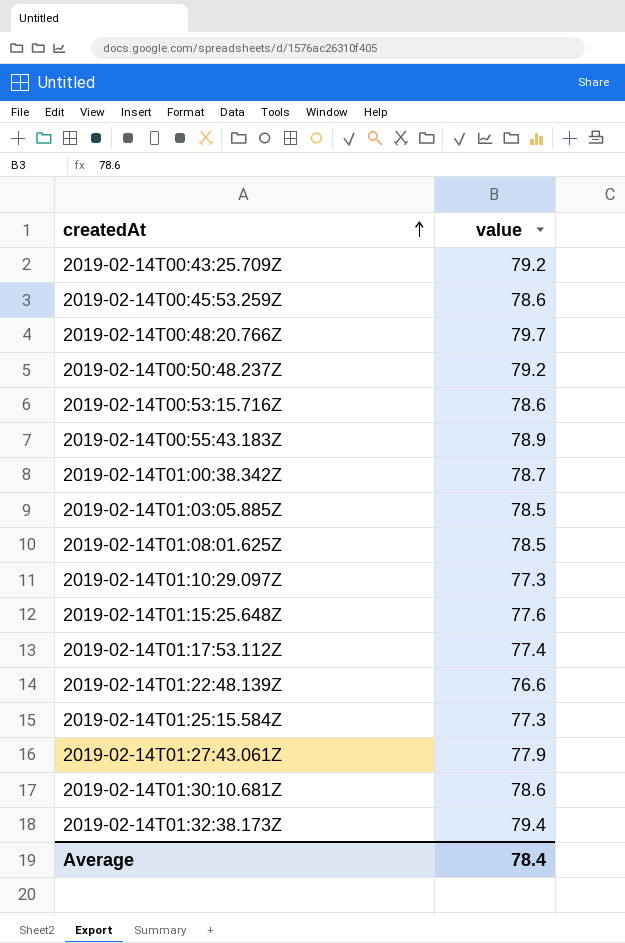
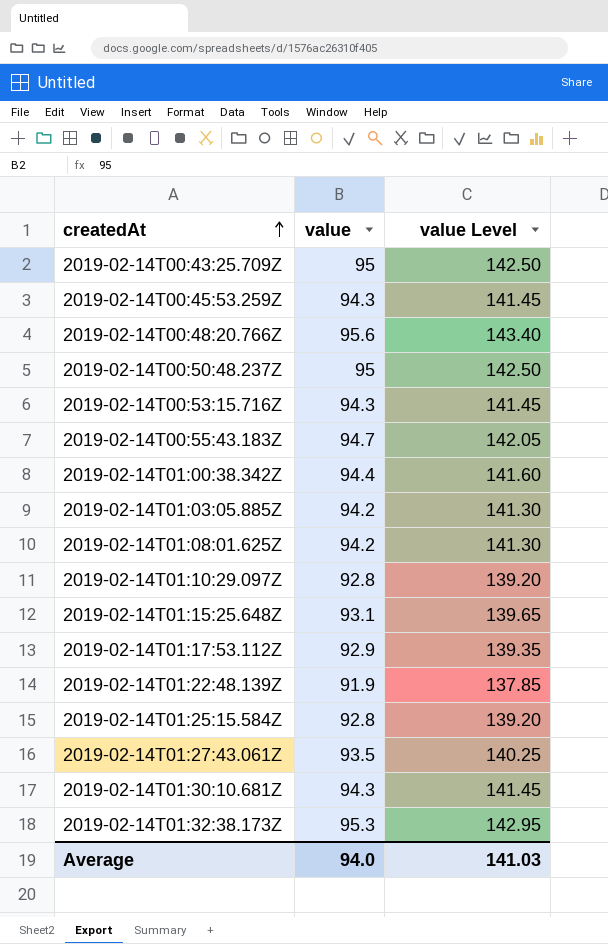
column value Level | formula: none -> [value] * 1.5
2019-02-14T00:43:25.709Z | value: 79.2 -> 95
2019-02-14T00:45:53.259Z | value: 78.6 -> 94.3
2019-02-14T00:48:20.766Z | value: 79.7 -> 95.6
2019-02-14T00:50:48.237Z | value: 79.2 -> 95
2019-02-14T00:53:15.716Z | value: 78.6 -> 94.3
2019-02-14T00:55:43.183Z | value: 78.9 -> 94.7
2019-02-14T01:00:38.342Z | value: 78.7 -> 94.4
2019-02-14T01:03:05.885Z | value: 78.5 -> 94.2
2019-02-14T01:08:01.625Z | value: 78.5 -> 94.2
2019-02-14T01:10:29.097Z | value: 77.3 -> 92.8
2019-02-14T01:15:25.648Z | value: 77.6 -> 93.1
2019-02-14T01:17:53.112Z | value: 77.4 -> 92.9
2019-02-14T01:22:48.139Z | value: 76.6 -> 91.9
2019-02-14T01:25:15.584Z | value: 77.3 -> 92.8
2019-02-14T01:27:43.061Z | value: 77.9 -> 93.5
2019-02-14T01:30:10.681Z | value: 78.6 -> 94.3
2019-02-14T01:32:38.173Z | value: 79.4 -> 95.3
Average | value: 78.4 -> 94.0

